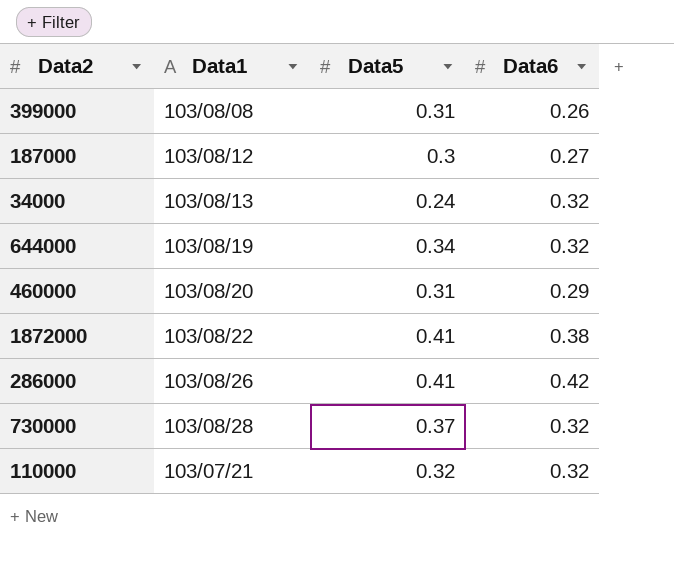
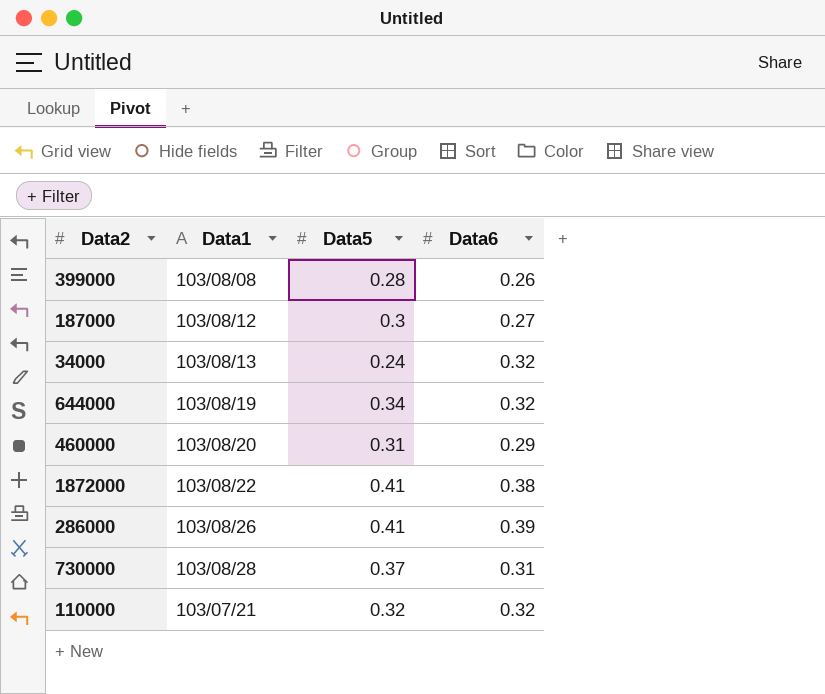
399000 | Data5: 0.31 -> 0.28
286000 | Data6: 0.42 -> 0.39
730000 | Data6: 0.32 -> 0.31

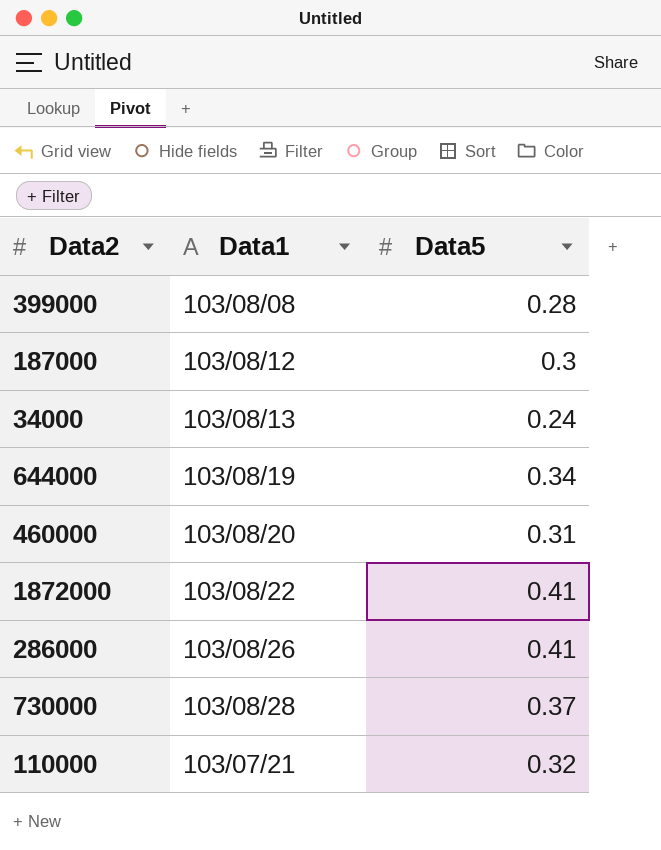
column Data6 | position: 4 -> none

